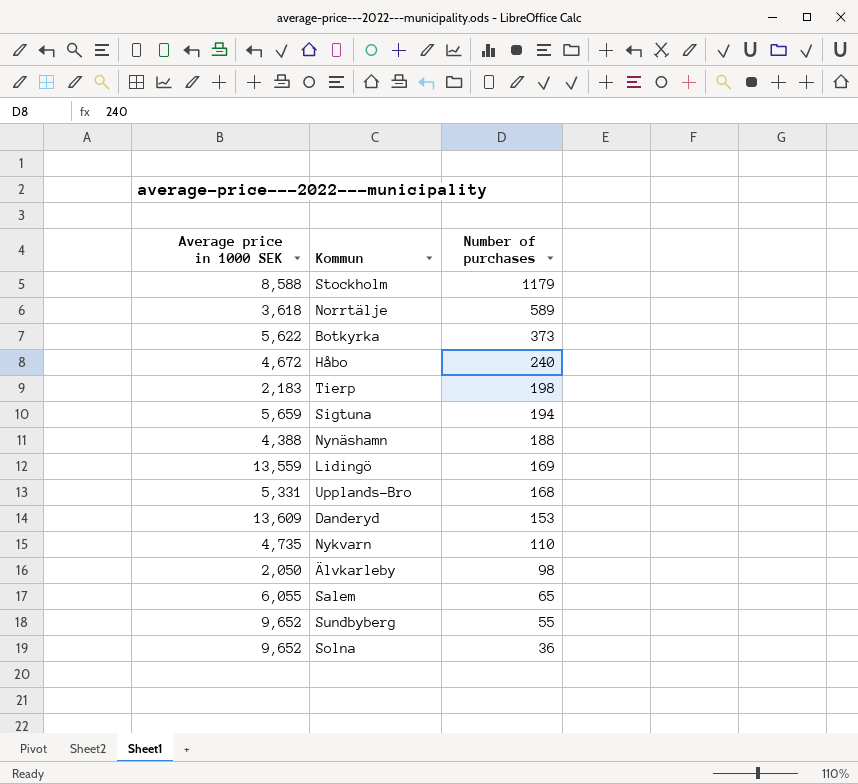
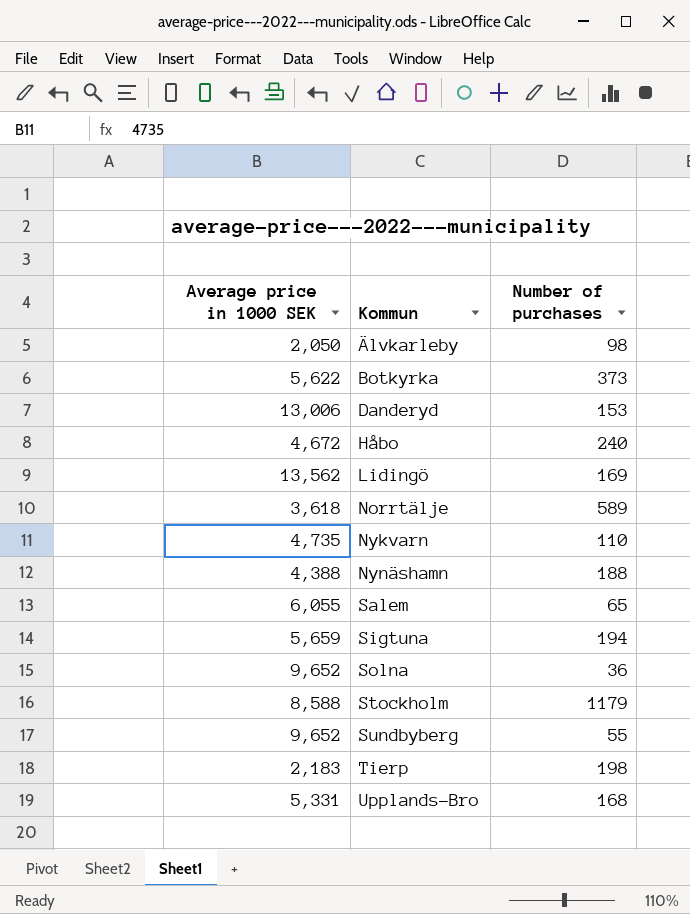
row order: Number of purchases descending -> Kommun ascending
Danderyd | Average price in 1000 SEK: 13,609 -> 13,006
Lidingö | Average price in 1000 SEK: 13,559 -> 13,562

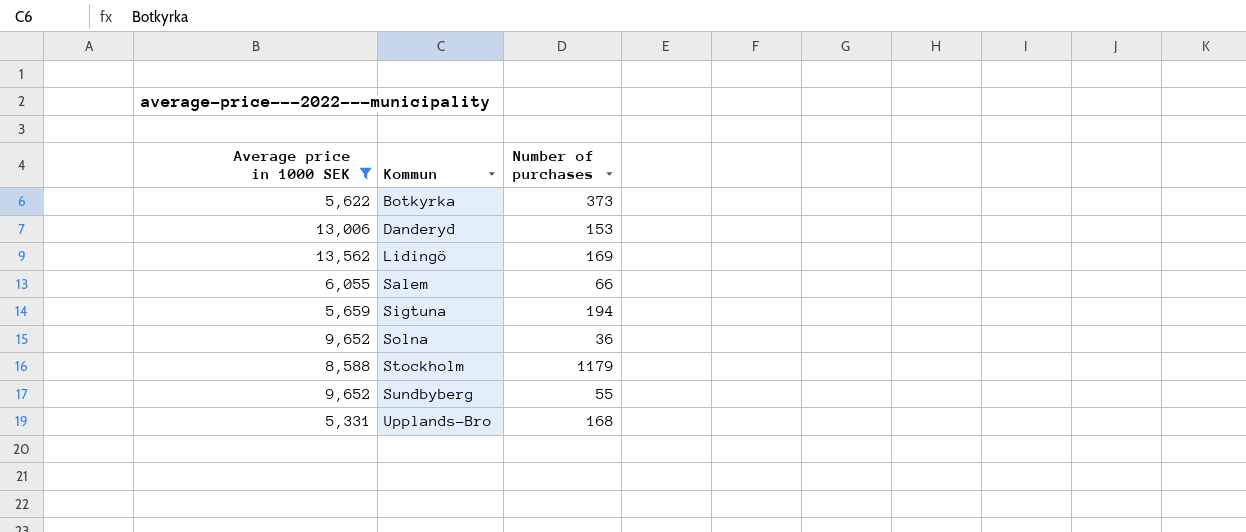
filter: none -> Average price in 1000 SEK >= 5,331
Salem | Number of purchases: 65 -> 66

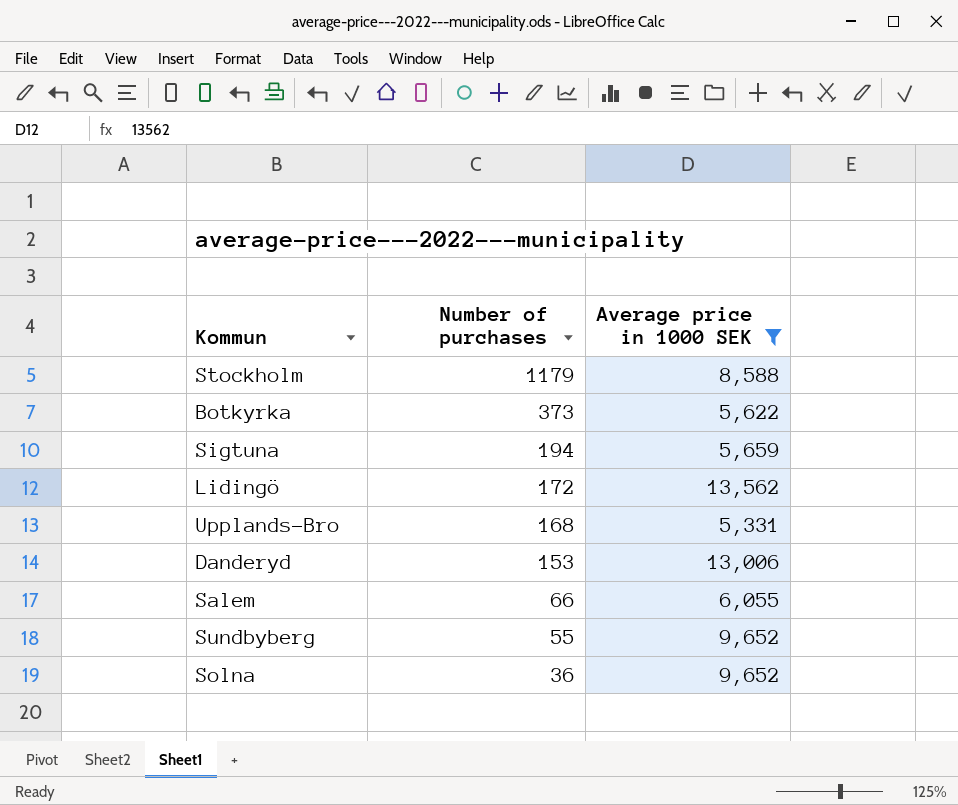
row order: Kommun ascending -> Number of purchases descending
column Average price in 1000 SEK | position: 1 -> 3
Lidingö | Number of purchases: 169 -> 172

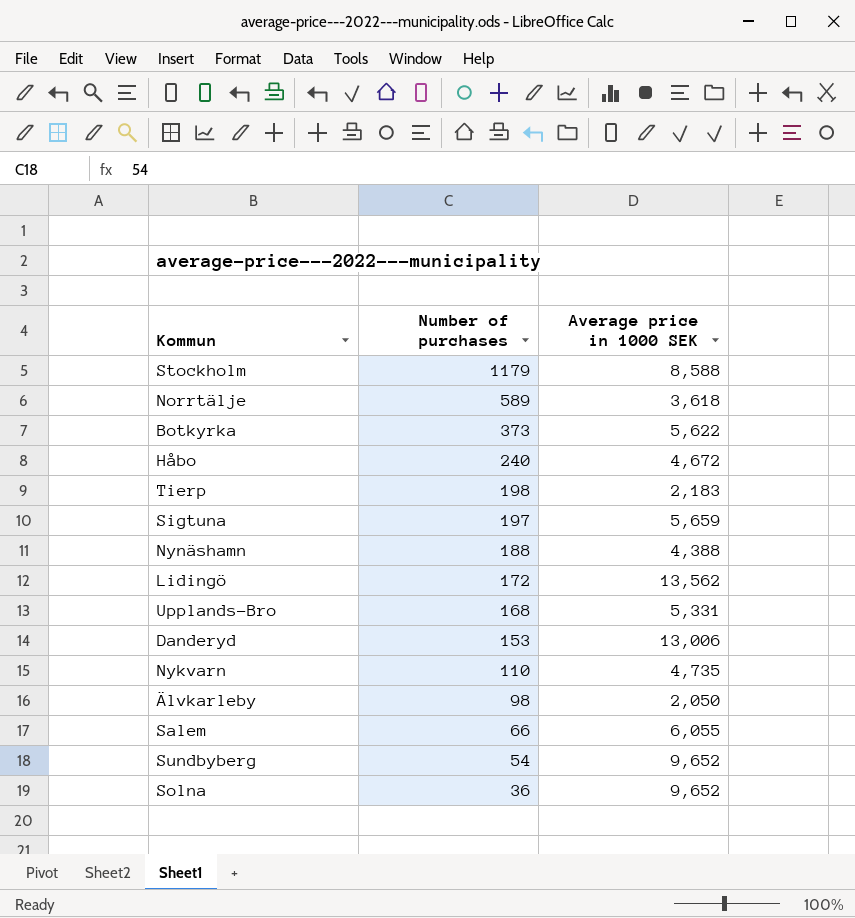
filter: Average price in 1000 SEK >= 5,331 -> none
Sigtuna | Number of purchases: 194 -> 197
Sundbyberg | Number of purchases: 55 -> 54

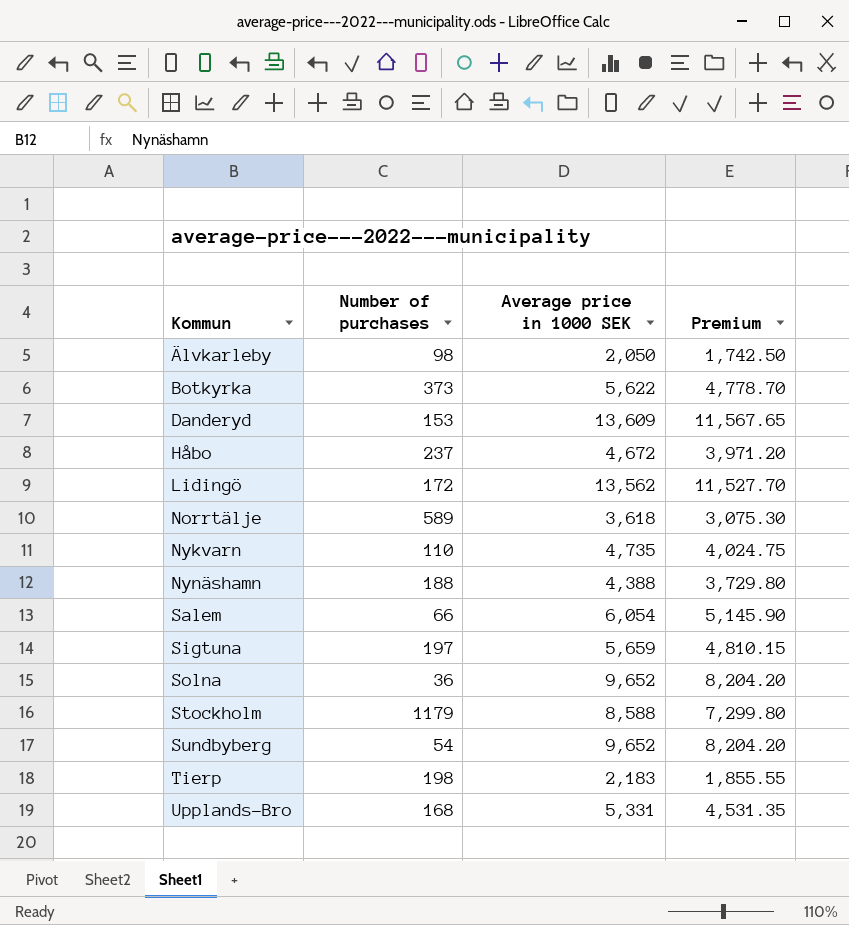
row order: Number of purchases descending -> Kommun ascending
column Premium | formula: none -> [Average price in 1000 SEK] * 0.85
Danderyd | Average price in 1000 SEK: 13,006 -> 13,609
Håbo | Number of purchases: 240 -> 237
Salem | Average price in 1000 SEK: 6,055 -> 6,054

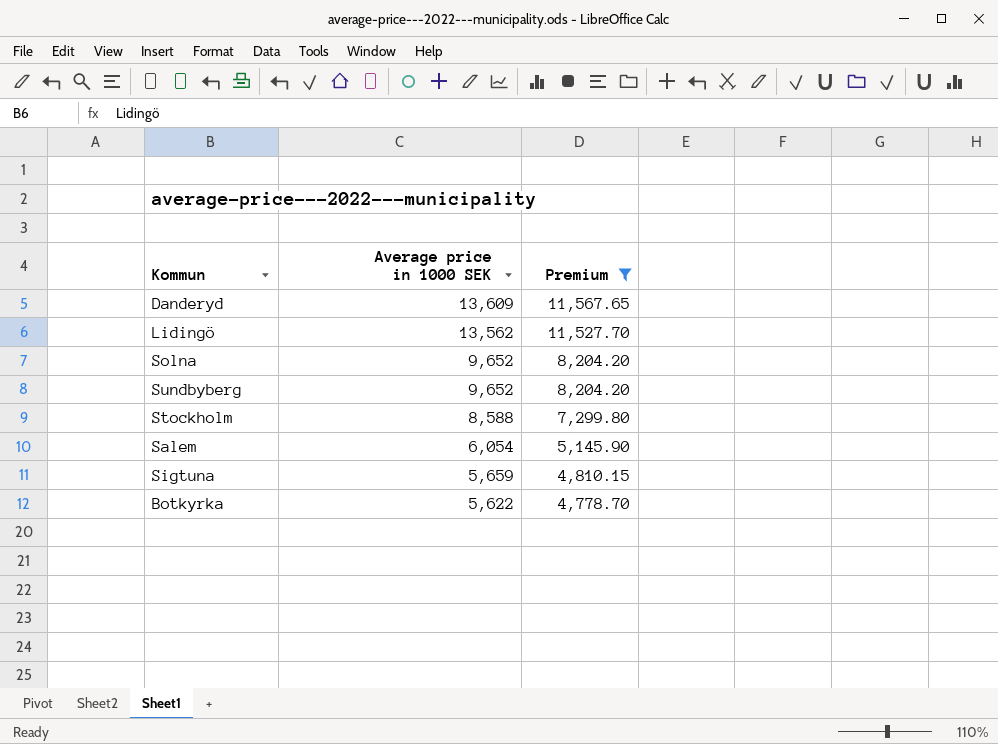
filter: none -> Premium >= 4,778.70
row order: Kommun ascending -> Average price in 1000 SEK descending
column Number of purchases | position: 2 -> none

